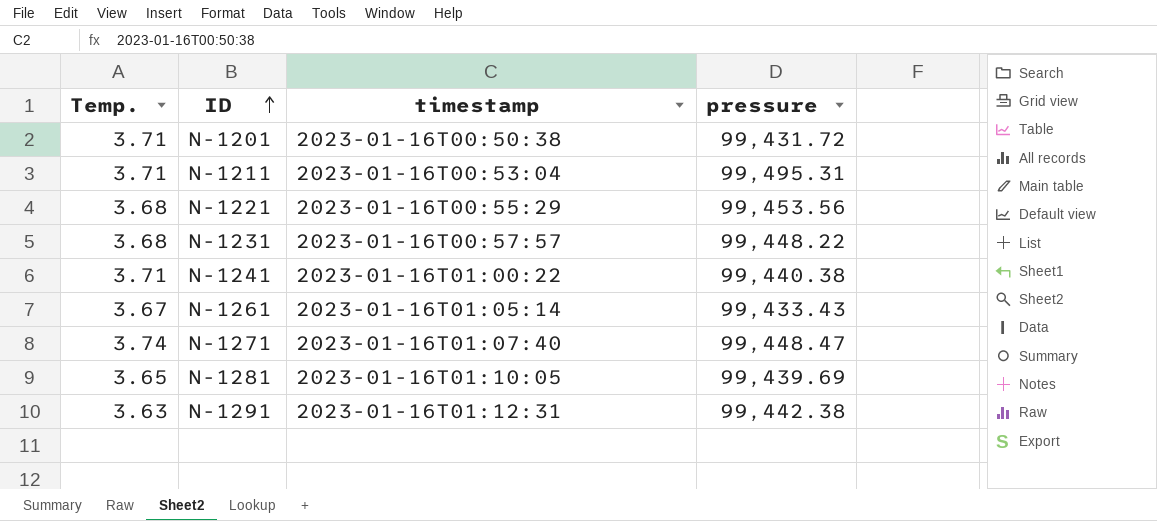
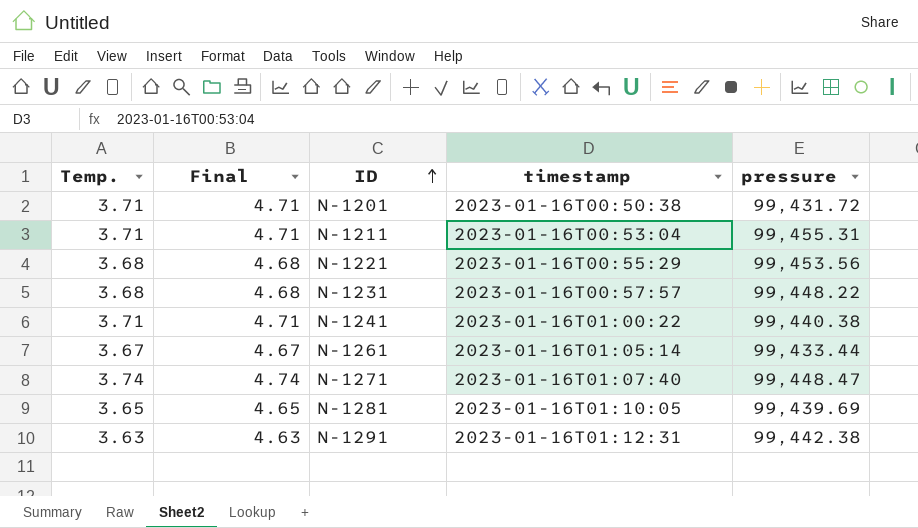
column Final | formula: none -> [Temp.] + 1
N-1211 | pressure: 99,495.31 -> 99,455.31
N-1261 | pressure: 99,433.43 -> 99,433.44

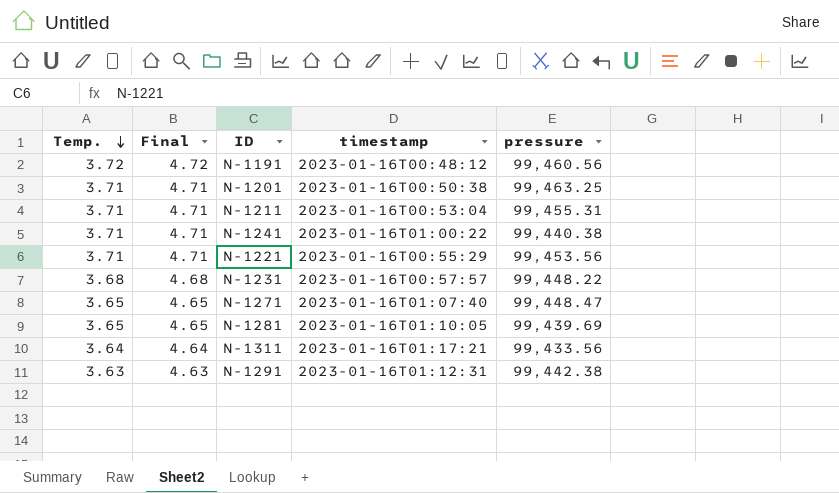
row order: ID ascending -> Temp. descending
row N-1261: 3.67 | 4.67 | 2023-01-16T01:05:14 | 99,433.44 -> none
row N-1191: none -> 3.72 | 4.72 | 2023-01-16T00:48:12 | 99,460.56
N-1201 | pressure: 99,431.72 -> 99,463.25
N-1221 | Temp.: 3.68 -> 3.71
N-1221 | Final: 4.68 -> 4.71
N-1271 | Temp.: 3.74 -> 3.65
N-1271 | Final: 4.74 -> 4.65
row N-1311: none -> 3.64 | 4.64 | 2023-01-16T01:17:21 | 99,433.56

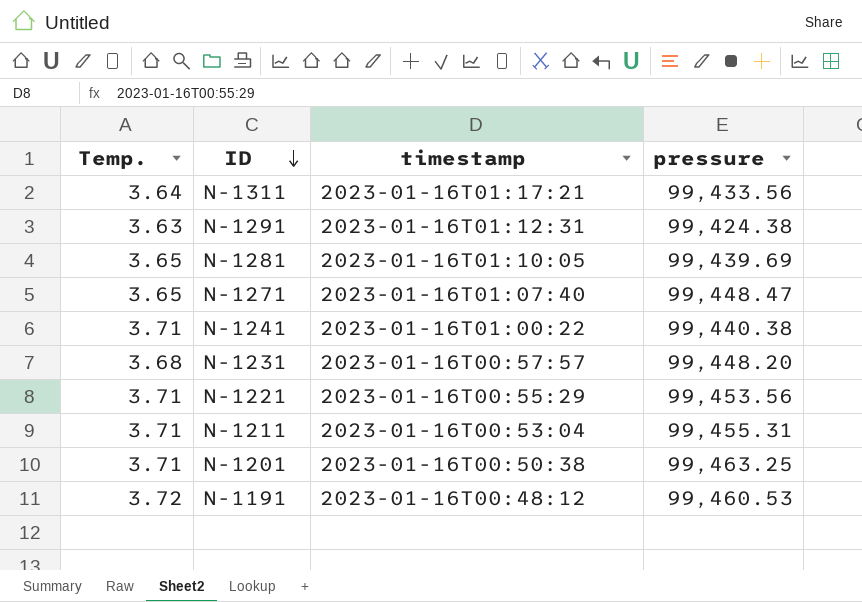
row order: Temp. descending -> ID descending
column Final | formula: [Temp.] + 1 -> none
N-1291 | pressure: 99,442.38 -> 99,424.38
N-1231 | pressure: 99,448.22 -> 99,448.20
N-1191 | pressure: 99,460.56 -> 99,460.53

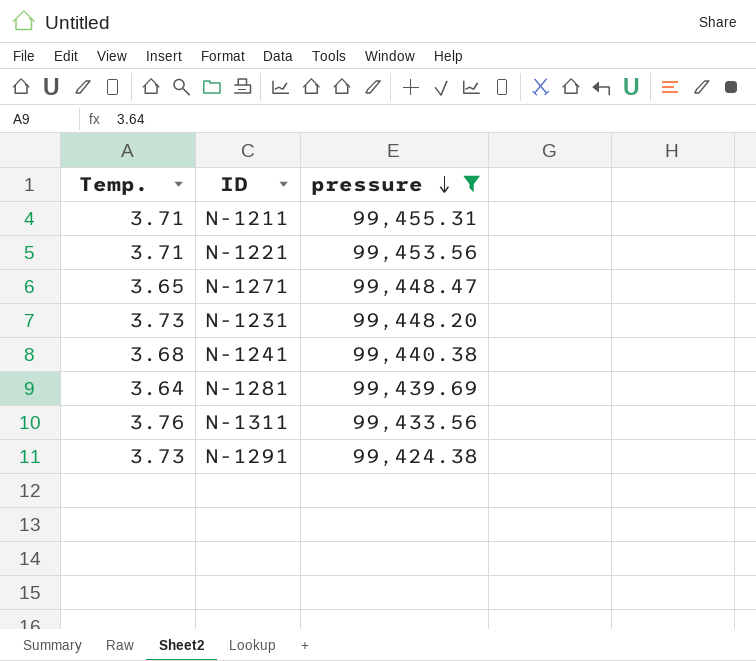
filter: none -> pressure <= 99,455.31
row order: ID descending -> pressure descending
column timestamp | position: 3 -> none
N-1231 | Temp.: 3.68 -> 3.73
N-1241 | Temp.: 3.71 -> 3.68
N-1281 | Temp.: 3.65 -> 3.64
N-1311 | Temp.: 3.64 -> 3.76
N-1291 | Temp.: 3.63 -> 3.73

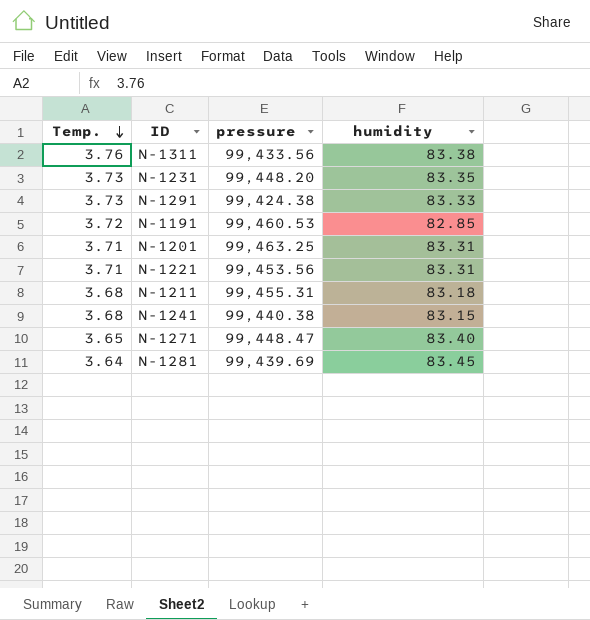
filter: pressure <= 99,455.31 -> none
row order: pressure descending -> Temp. descending
column humidity | position: none -> 4
N-1211 | Temp.: 3.71 -> 3.68

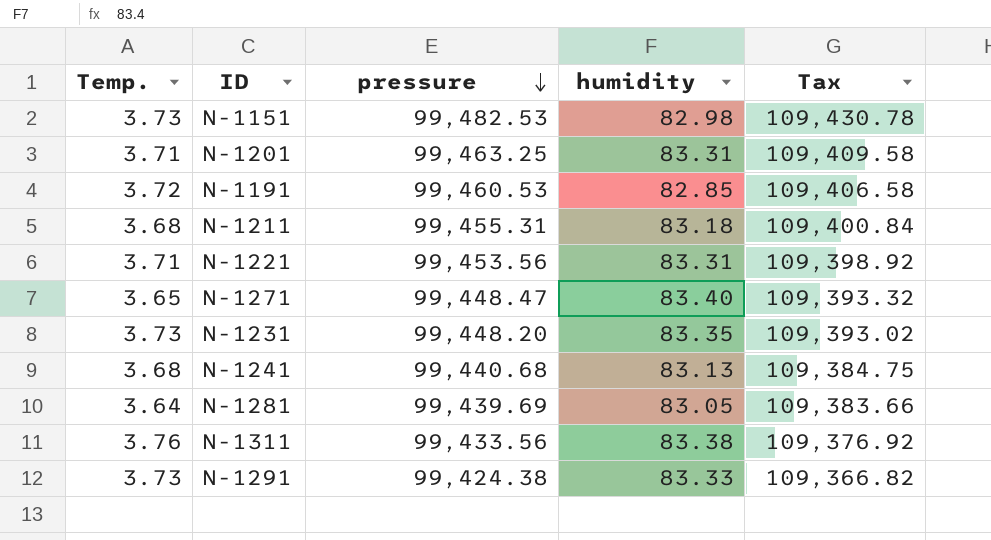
row order: Temp. descending -> pressure descending
column Tax | formula: none -> [pressure] * 1.1
row N-1151: none -> 3.73 | 99,482.53 | 82.98 | 109,430.78
N-1241 | pressure: 99,440.38 -> 99,440.68
N-1241 | humidity: 83.15 -> 83.13
N-1281 | humidity: 83.45 -> 83.05

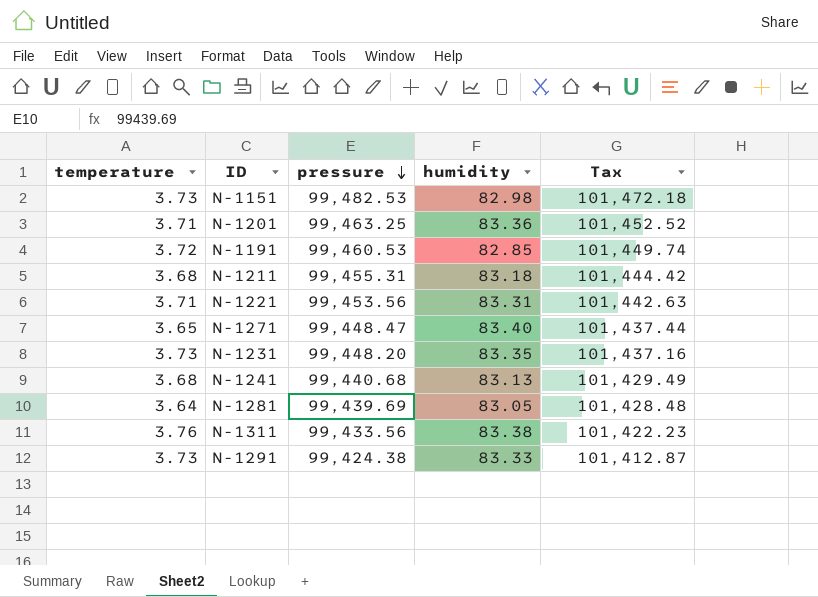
column name: Temp. -> temperature
column Tax | formula: [pressure] * 1.1 -> [pressure] * 1.02
N-1201 | humidity: 83.31 -> 83.36

